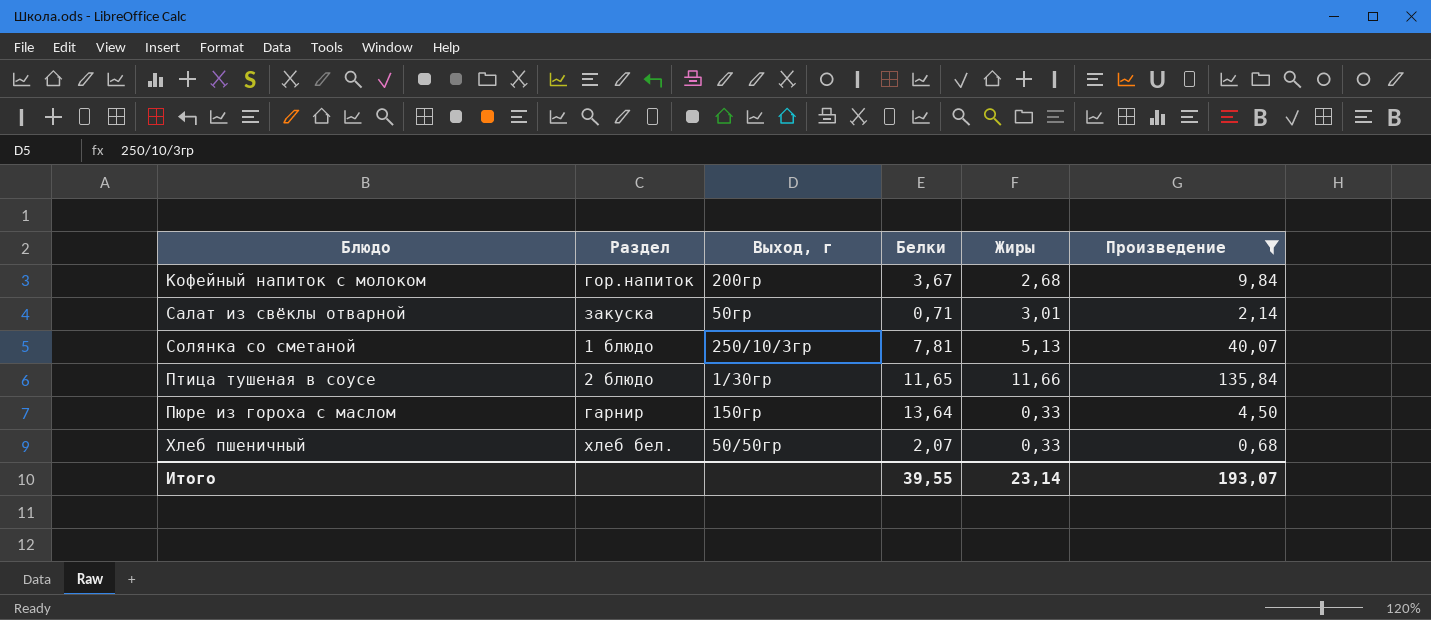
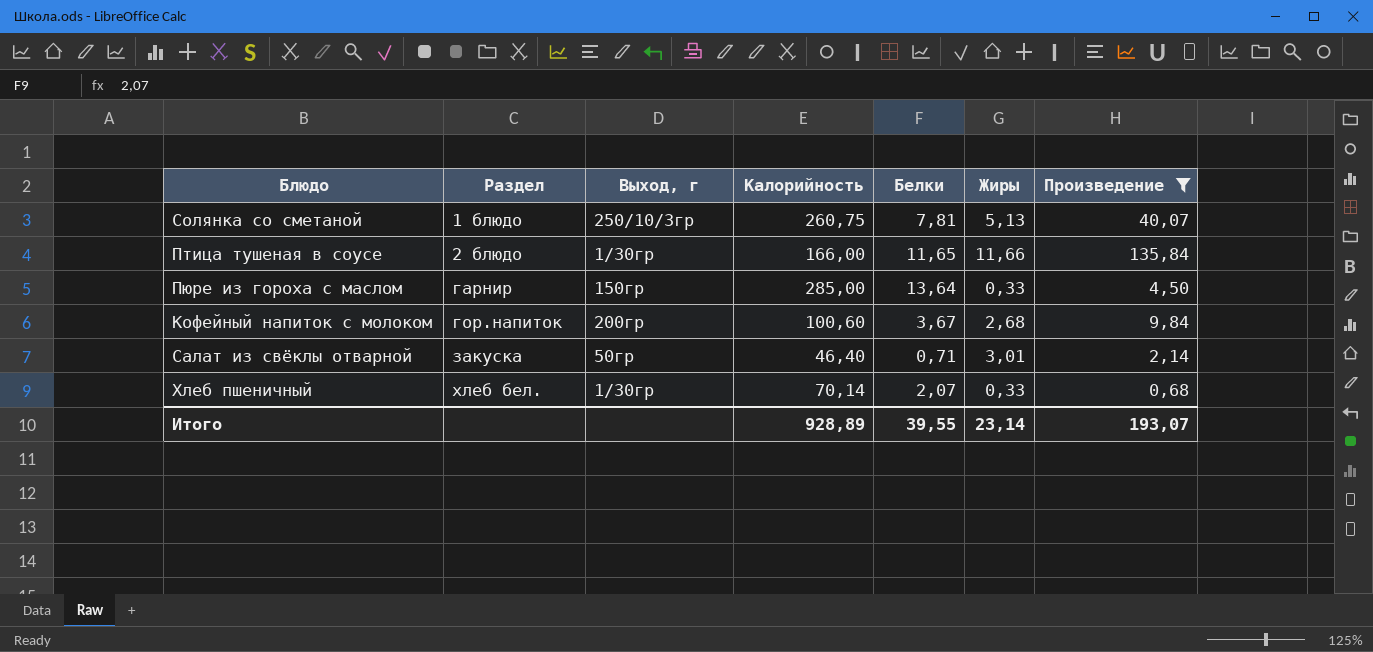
row order: none -> Раздел ascending
column Калорийность | position: none -> 4
Хлеб пшеничный | Выход, г: 50/50гр -> 1/30гр

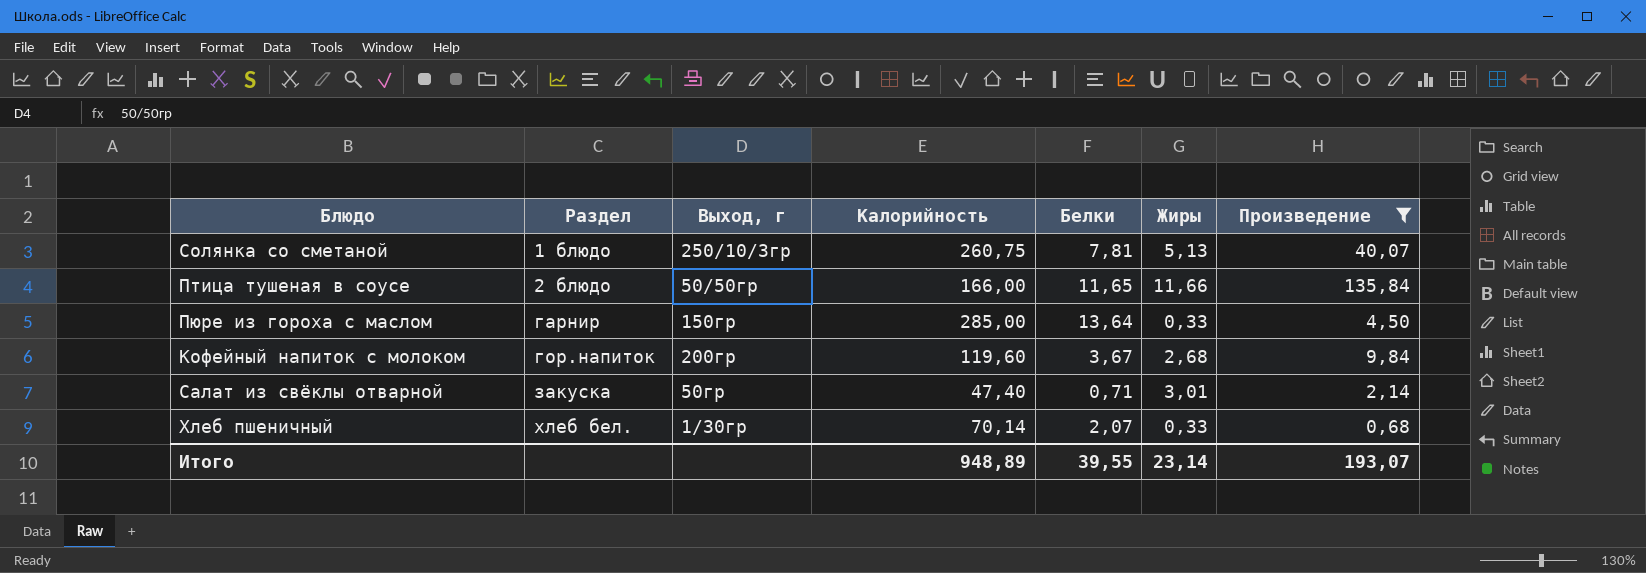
Птица тушеная в соусе | Выход, г: 1/30гр -> 50/50гр
Кофейный напиток с молоком | Калорийность: 100,60 -> 119,60
Салат из свёклы отварной | Калорийность: 46,40 -> 47,40
Итого | Калорийность: 928,89 -> 948,89

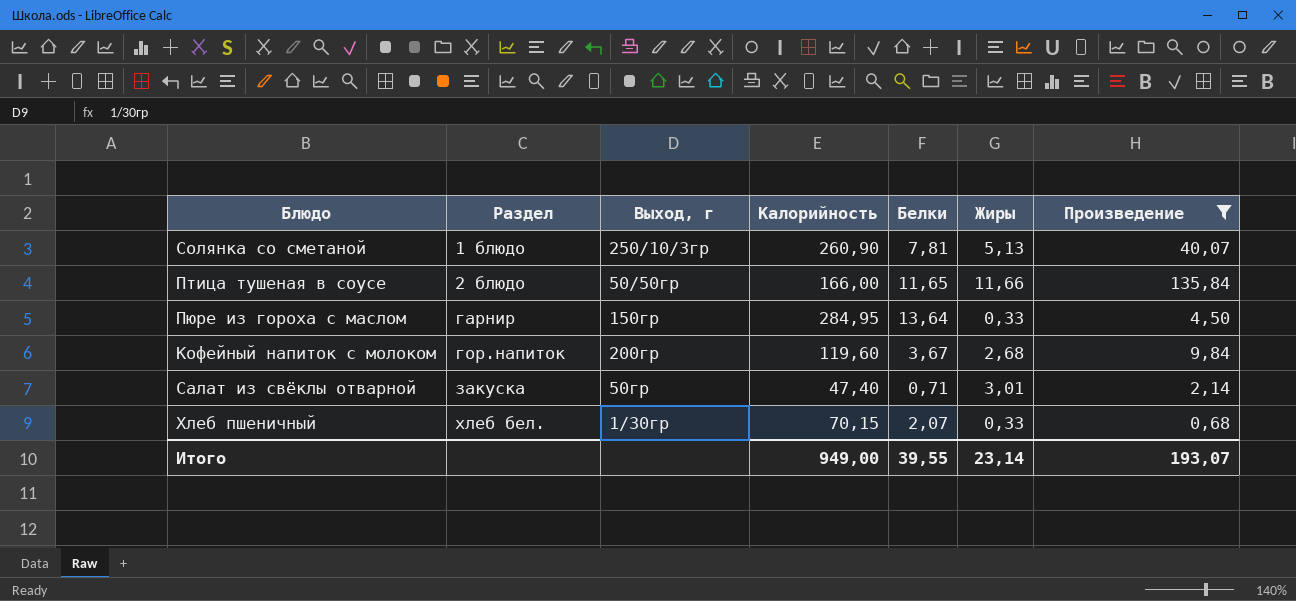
Солянка со сметаной | Калорийность: 260,75 -> 260,90
Пюре из гороха с маслом | Калорийность: 285,00 -> 284,95
Хлеб пшеничный | Калорийность: 70,14 -> 70,15
Итого | Калорийность: 948,89 -> 949,00

